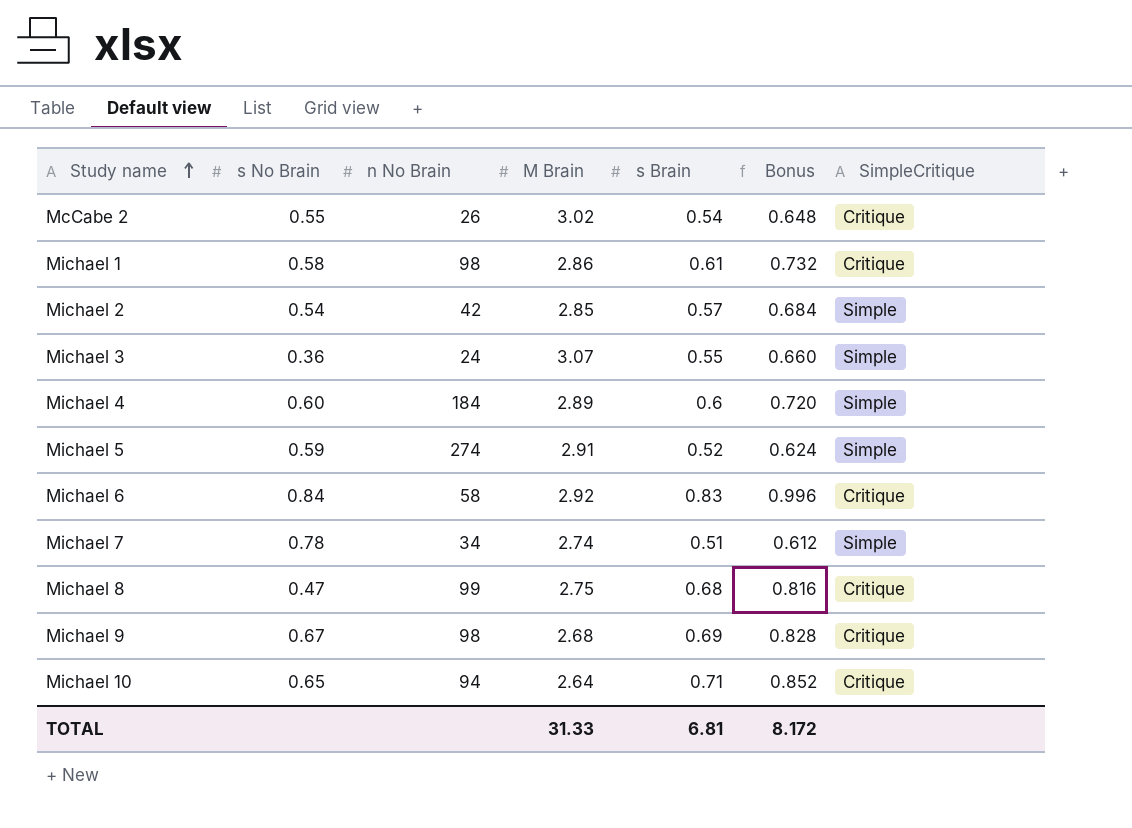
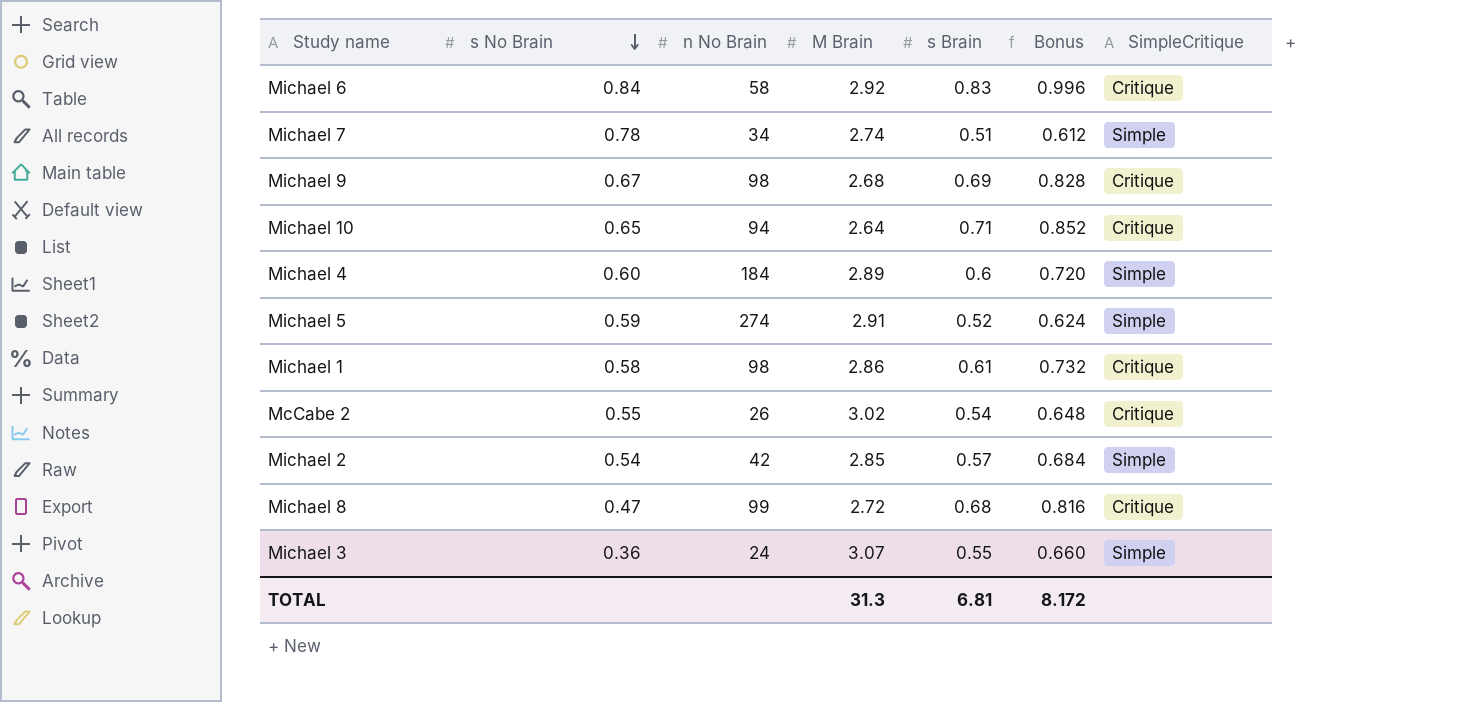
row order: Study name ascending -> s No Brain descending
Michael 8 | M Brain: 2.75 -> 2.72
TOTAL | M Brain: 31.33 -> 31.3

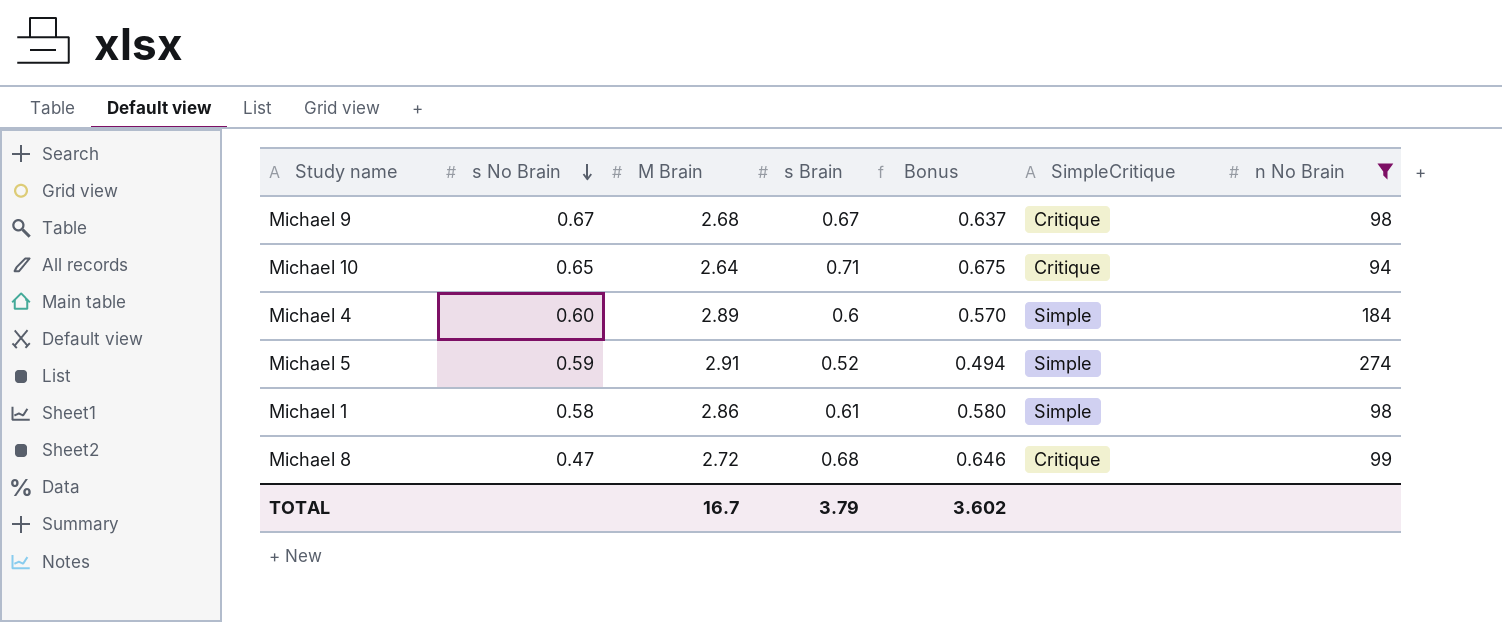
filter: none -> n No Brain >= 94
column Bonus | formula: [s Brain] * 1.2 -> [s Brain] * 0.95
column n No Brain | position: 3 -> 7
Michael 9 | s Brain: 0.69 -> 0.67
Michael 1 | SimpleCritique: Critique -> Simple
TOTAL | M Brain: 31.3 -> 16.7
TOTAL | s Brain: 6.81 -> 3.79
TOTAL | Bonus: 8.172 -> 3.602

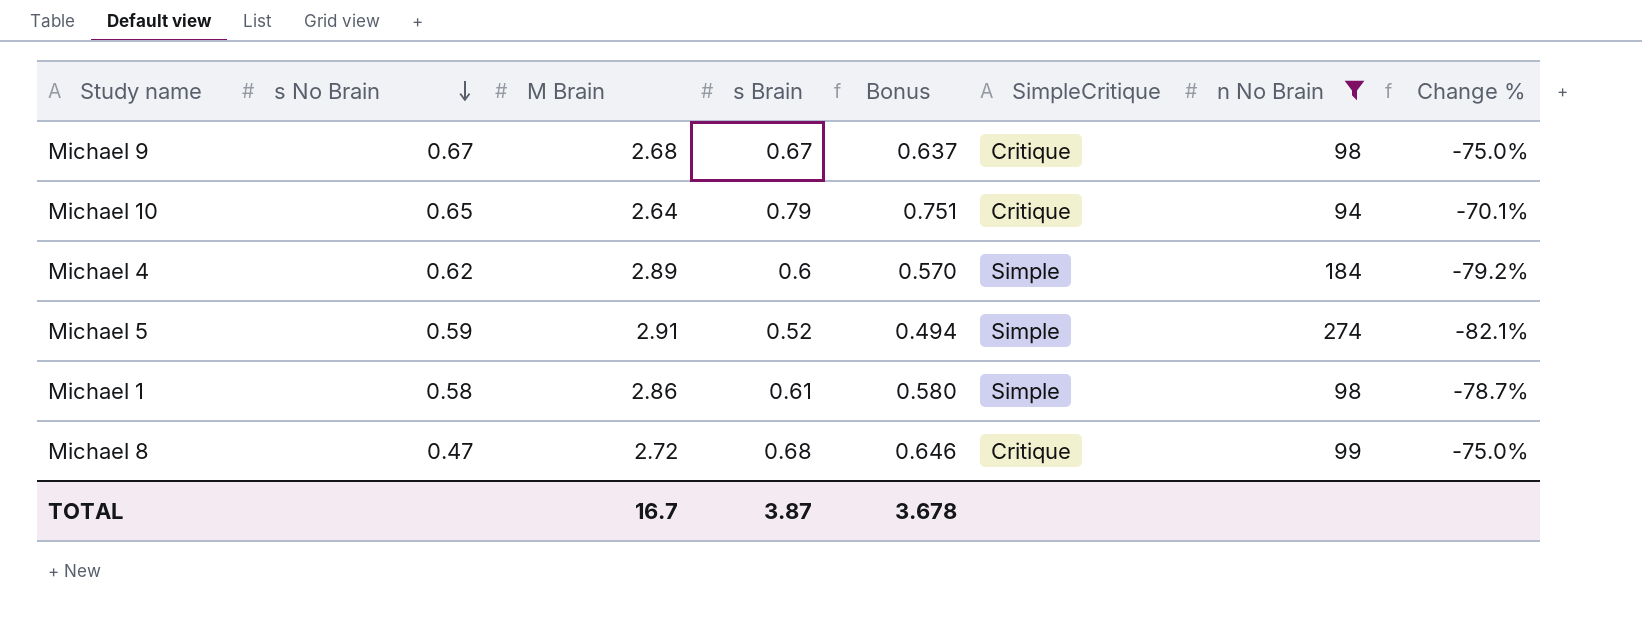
column Change % | formula: none -> ([s Brain] - [M Brain]) / [M Brain]
Michael 10 | s Brain: 0.71 -> 0.79
Michael 10 | Bonus: 0.675 -> 0.751
Michael 4 | s No Brain: 0.60 -> 0.62
TOTAL | s Brain: 3.79 -> 3.87
TOTAL | Bonus: 3.602 -> 3.678

